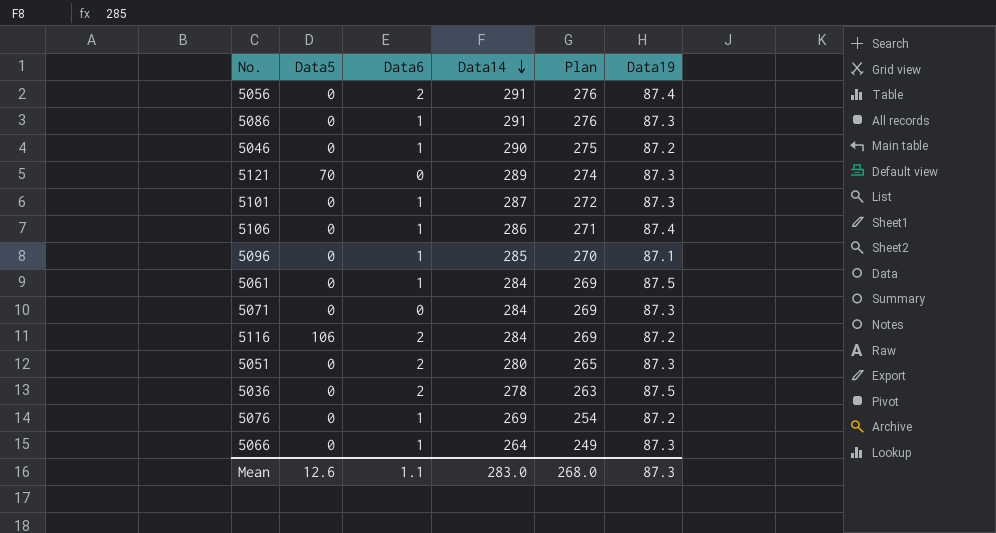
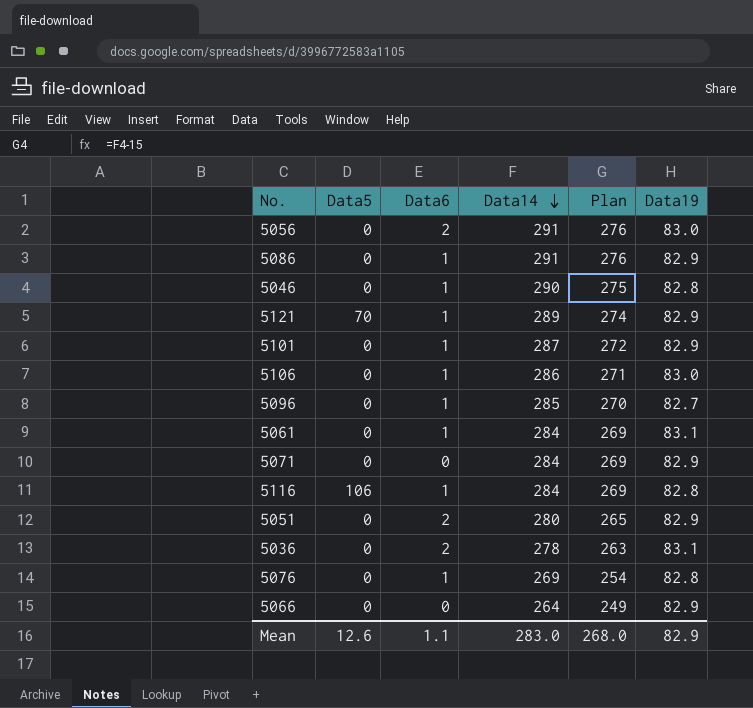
5056 | Data19: 87.4 -> 83.0
5086 | Data19: 87.3 -> 82.9
5046 | Data19: 87.2 -> 82.8
5121 | Data6: 0 -> 1
5121 | Data19: 87.3 -> 82.9
5101 | Data19: 87.3 -> 82.9
5106 | Data19: 87.4 -> 83.0
5096 | Data19: 87.1 -> 82.7
5061 | Data19: 87.5 -> 83.1
5071 | Data19: 87.3 -> 82.9
5116 | Data6: 2 -> 1
5116 | Data19: 87.2 -> 82.8
5051 | Data19: 87.3 -> 82.9
5036 | Data19: 87.5 -> 83.1
5076 | Data19: 87.2 -> 82.8
5066 | Data6: 1 -> 0
5066 | Data19: 87.3 -> 82.9
Mean | Data19: 87.3 -> 82.9

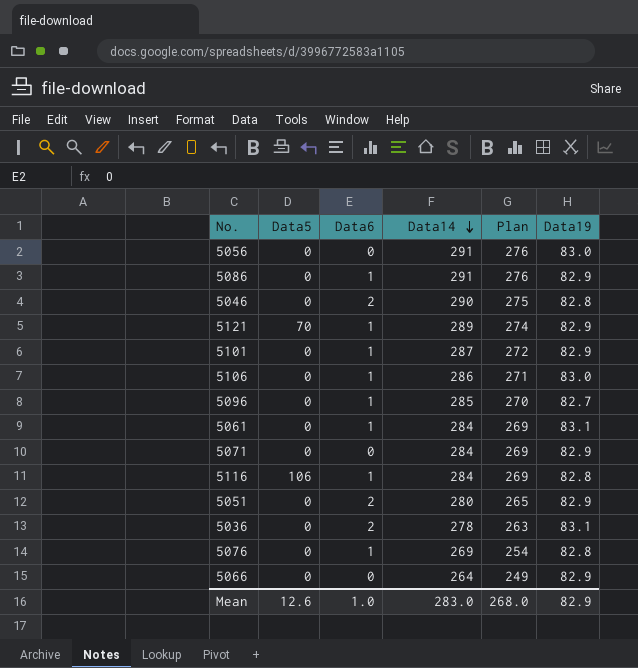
5056 | Data6: 2 -> 0
5046 | Data6: 1 -> 2
Mean | Data6: 1.1 -> 1.0

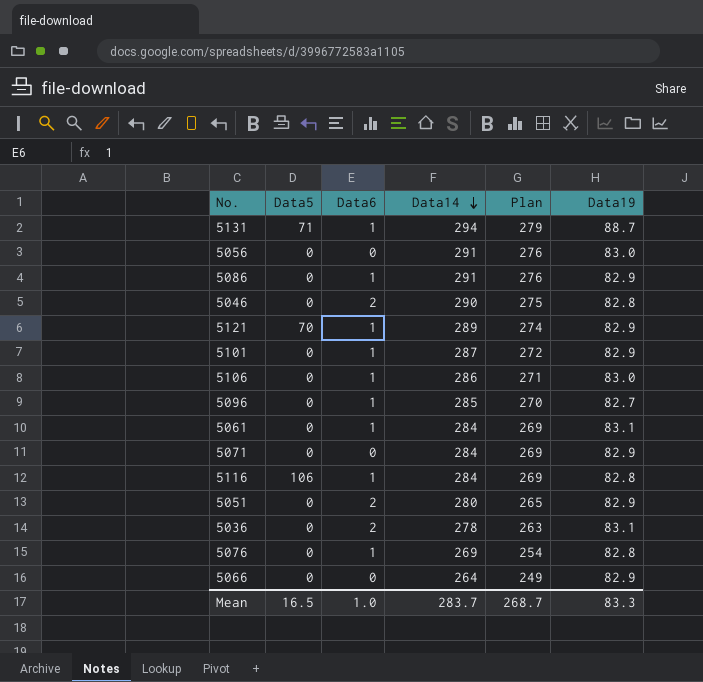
row 5131: none -> 71 | 1 | 294 | 279 | 88.7
Mean | Data5: 12.6 -> 16.5
Mean | Data14: 283.0 -> 283.7
Mean | Plan: 268.0 -> 268.7
Mean | Data19: 82.9 -> 83.3

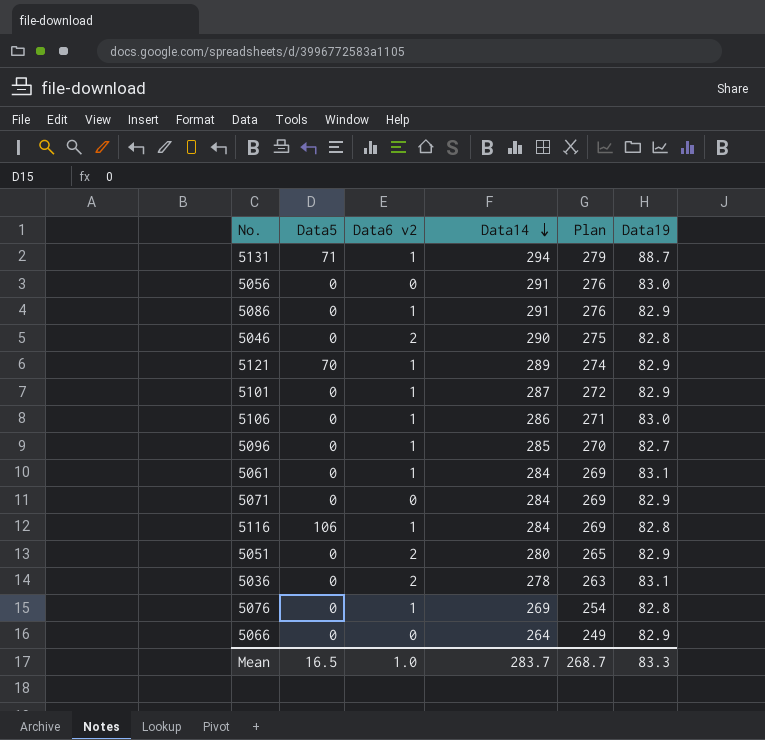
column name: Data6 -> Data6 v2

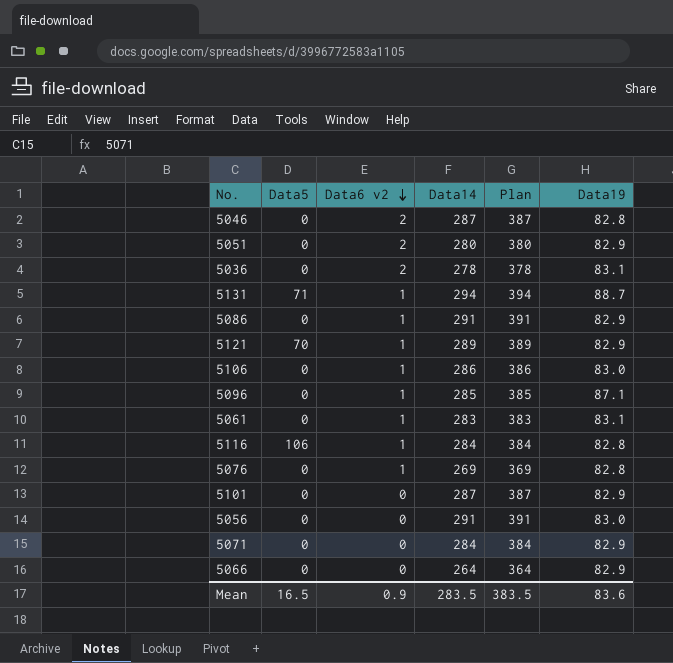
row order: Data14 descending -> Data6 v2 descending
column Plan | formula: [Data14] - 15 -> [Data14] + 100
5046 | Data14: 290 -> 287
5096 | Data19: 82.7 -> 87.1
5061 | Data14: 284 -> 283
5101 | Data6 v2: 1 -> 0
Mean | Data6 v2: 1.0 -> 0.9
Mean | Data14: 283.7 -> 283.5
Mean | Plan: 268.7 -> 383.5
Mean | Data19: 83.3 -> 83.6

